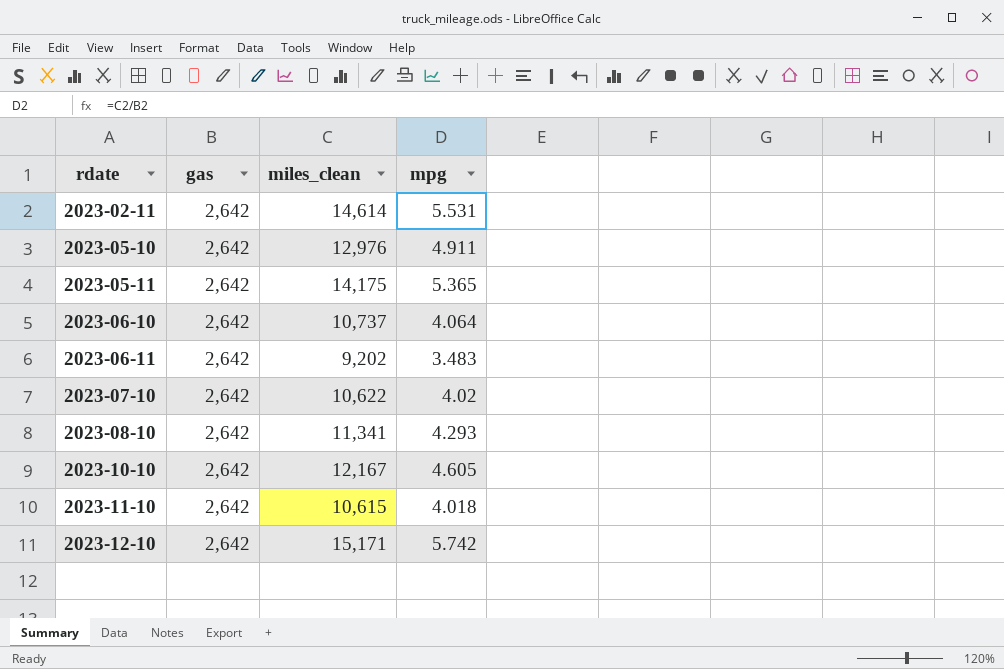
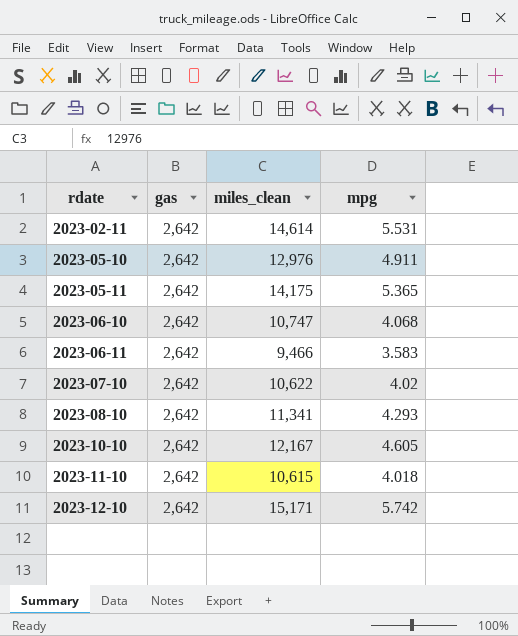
2023-06-10 | miles_clean: 10,737 -> 10,747
2023-06-10 | mpg: 4.064 -> 4.068
2023-06-11 | miles_clean: 9,202 -> 9,466
2023-06-11 | mpg: 3.483 -> 3.583

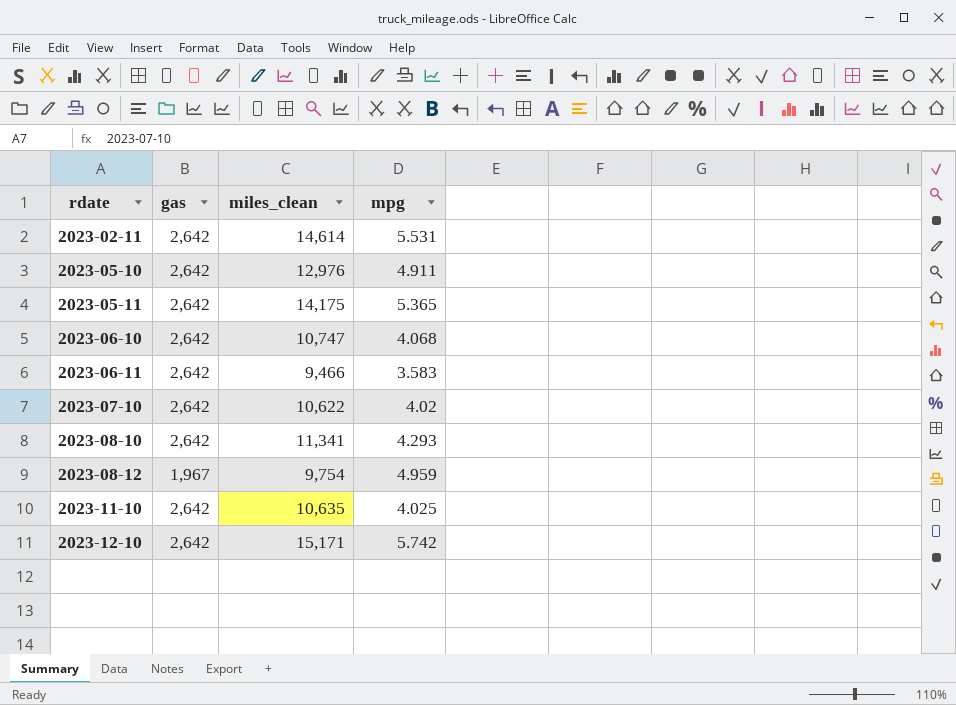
row 2023-10-10: 2,642 | 12,167 | 4.605 -> none
row 2023-08-12: none -> 1,967 | 9,754 | 4.959
2023-11-10 | miles_clean: 10,615 -> 10,635
2023-11-10 | mpg: 4.018 -> 4.025

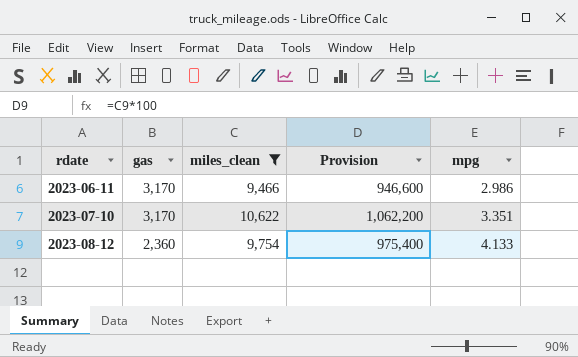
filter: none -> miles_clean <= 10,622
column Provision | formula: none -> [miles_clean] * 100
2023-06-11 | gas: 2,642 -> 3,170
2023-06-11 | mpg: 3.583 -> 2.986
2023-07-10 | gas: 2,642 -> 3,170
2023-07-10 | mpg: 4.02 -> 3.351
2023-08-12 | gas: 1,967 -> 2,360
2023-08-12 | mpg: 4.959 -> 4.133

